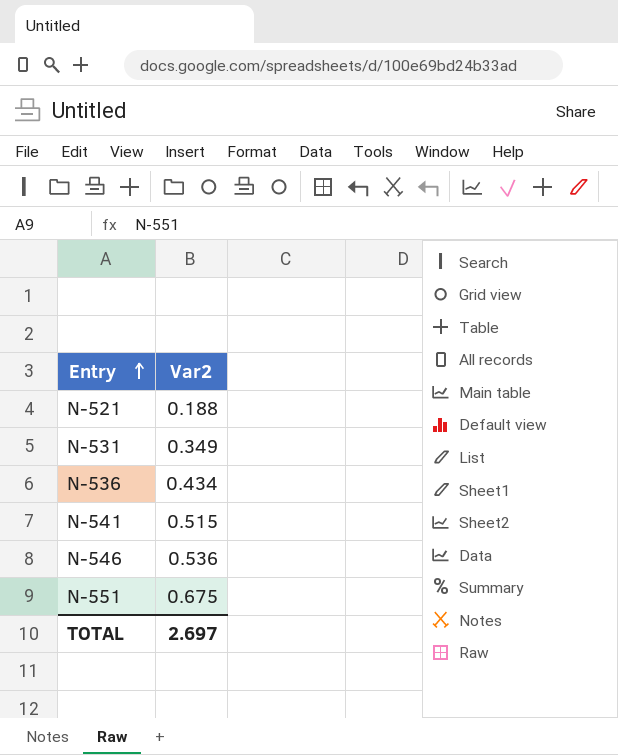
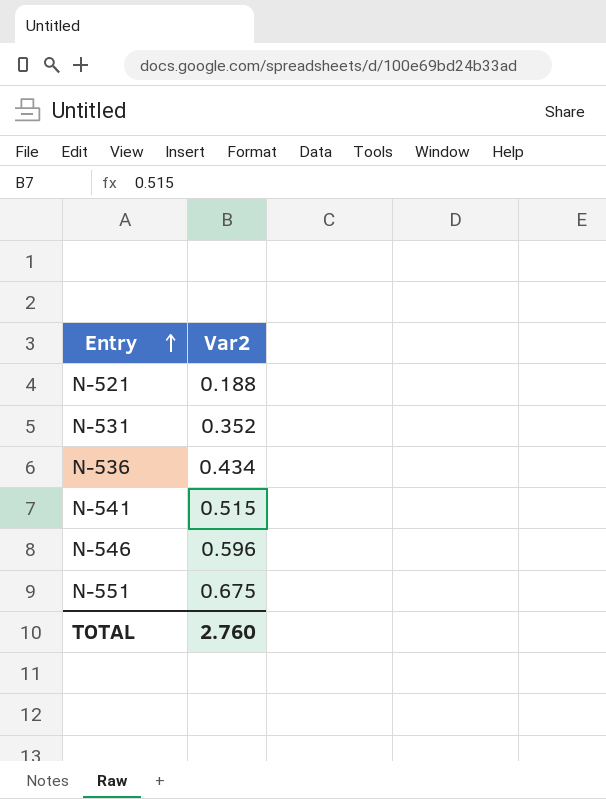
N-531 | Var2: 0.349 -> 0.352
N-546 | Var2: 0.536 -> 0.596
TOTAL | Var2: 2.697 -> 2.760

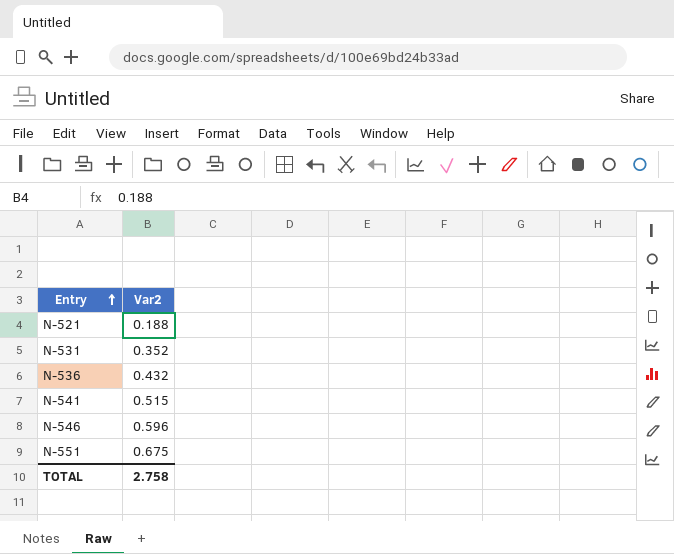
N-536 | Var2: 0.434 -> 0.432
TOTAL | Var2: 2.760 -> 2.758

